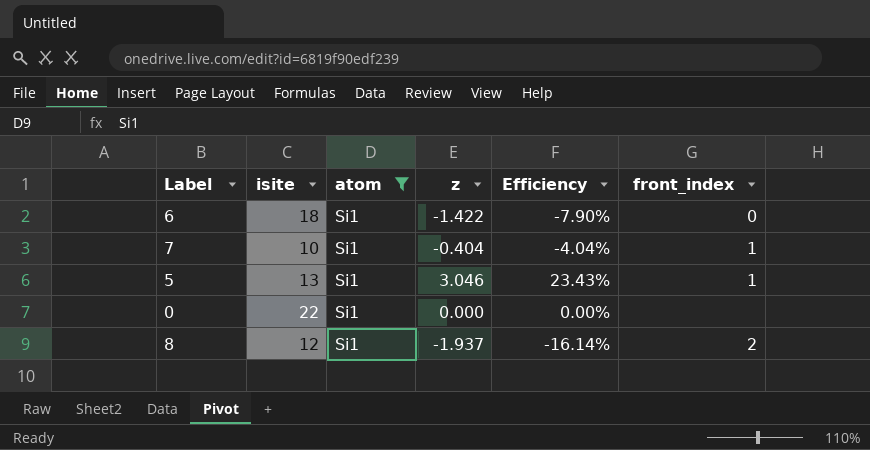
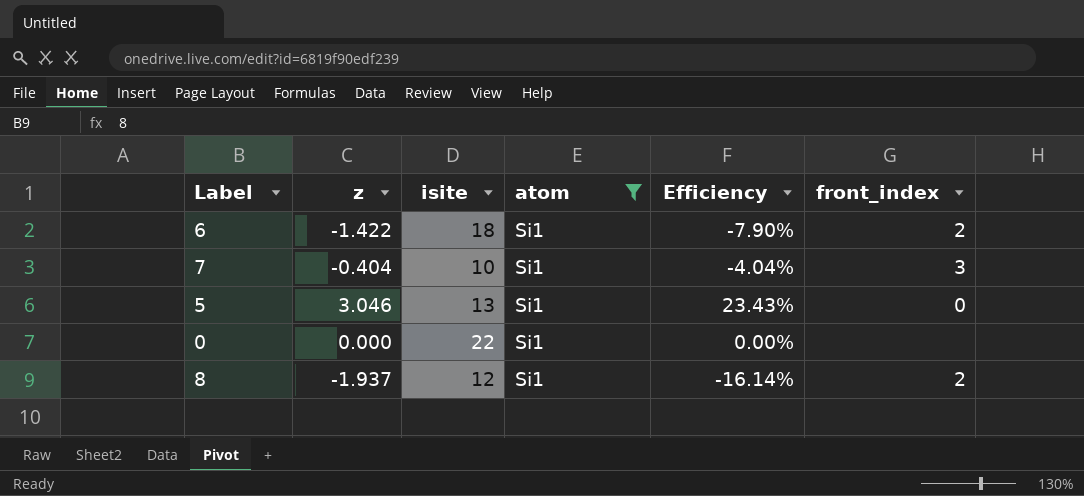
column z | position: 4 -> 2
6 | front_index: 0 -> 2
7 | front_index: 1 -> 3
5 | front_index: 1 -> 0

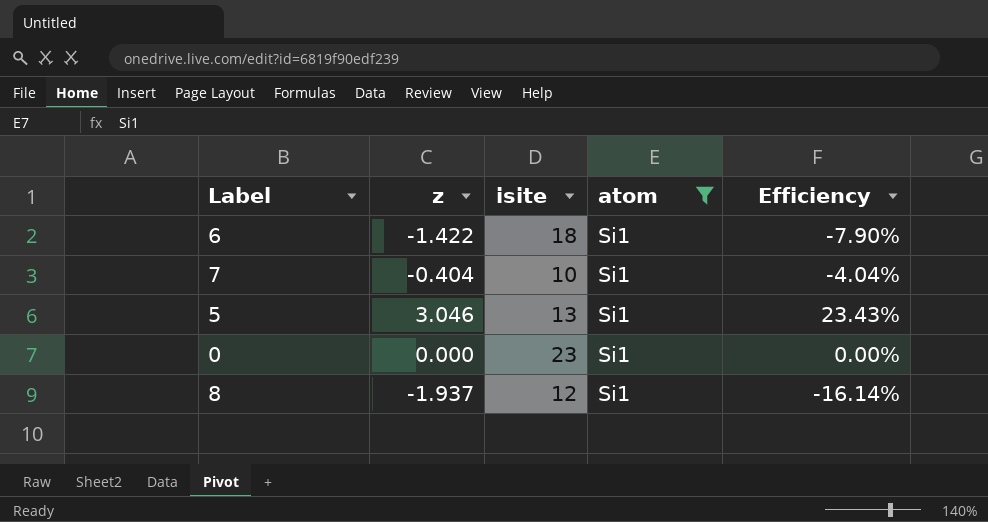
column front_index | position: 6 -> none
0 | isite: 22 -> 23

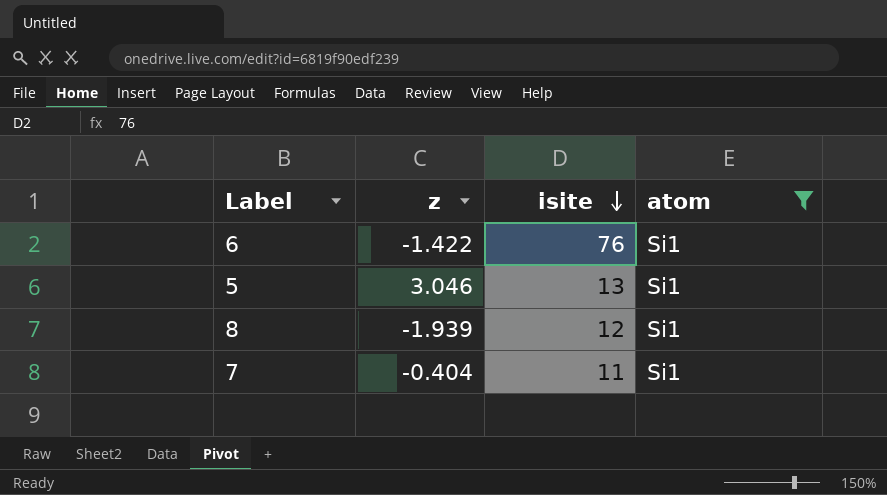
row order: none -> isite descending
column Efficiency | formula: [z] / [isite] -> none
row 0: 0.000 | 23 | Si1 | 0.00% -> none
6 | isite: 18 -> 76
8 | z: -1.937 -> -1.939
7 | isite: 10 -> 11

